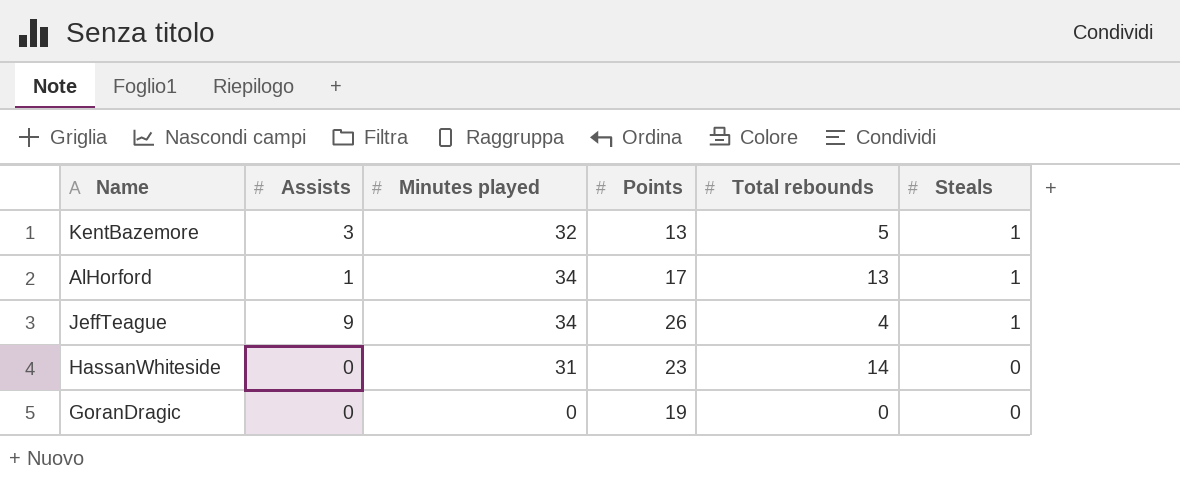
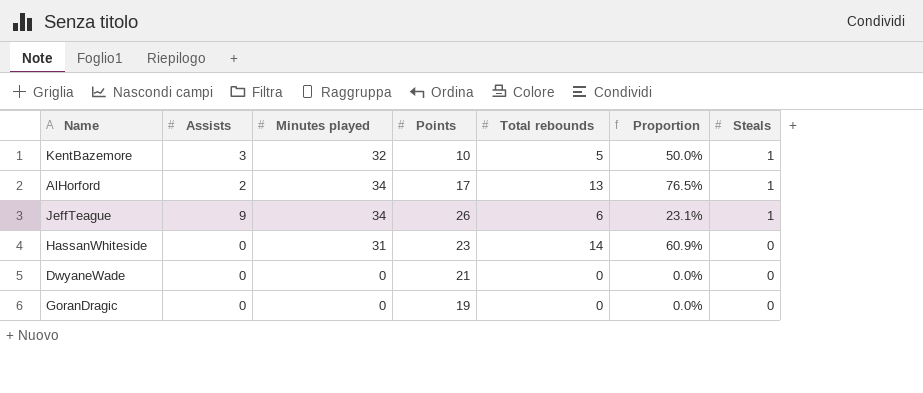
column Proportion | formula: none -> [Total rebounds] / [Points]
KentBazemore | Points: 13 -> 10
AlHorford | Assists: 1 -> 2
JeffTeague | Total rebounds: 4 -> 6
row DwyaneWade: none -> 0 | 0 | 21 | 0 | 0.0% | 0

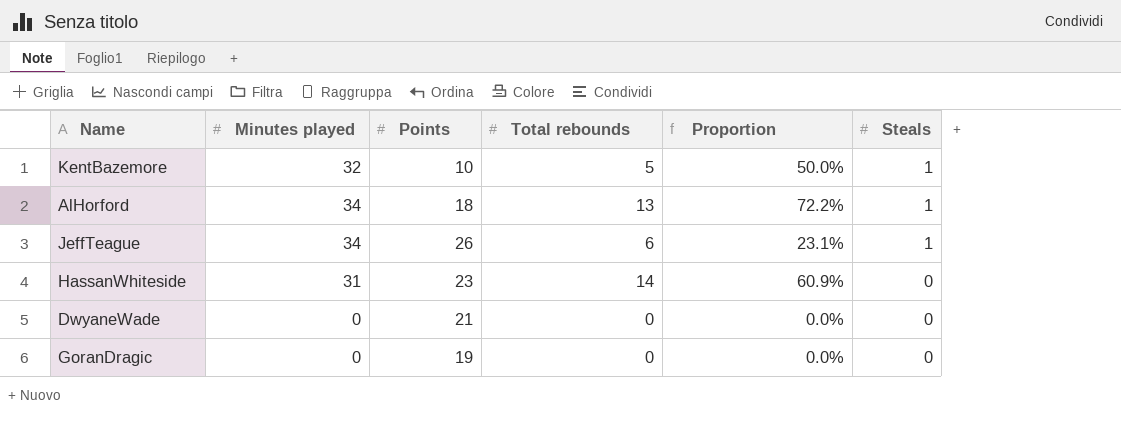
column Assists | position: 2 -> none
AlHorford | Points: 17 -> 18
AlHorford | Proportion: 76.5% -> 72.2%

